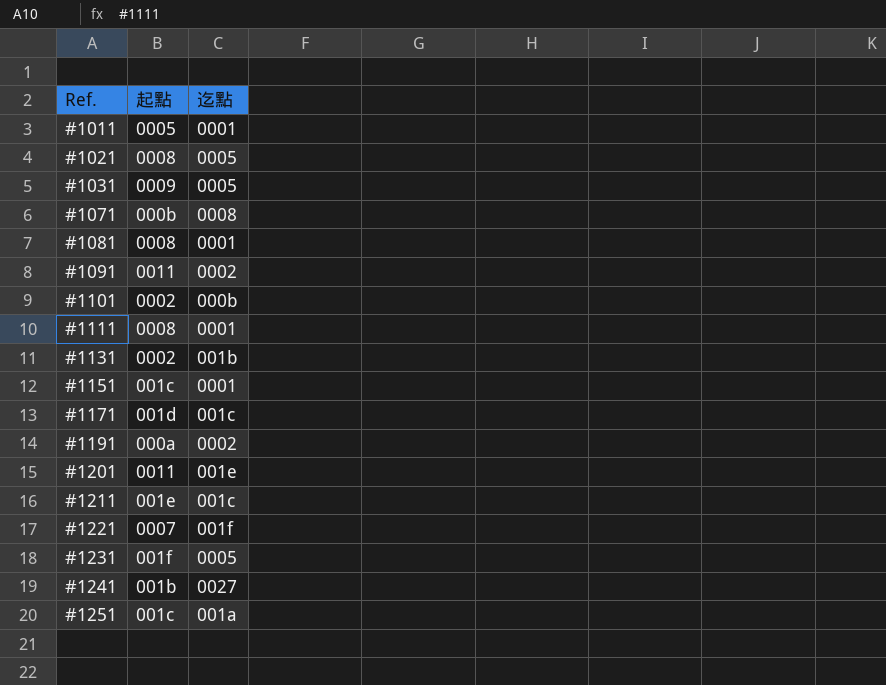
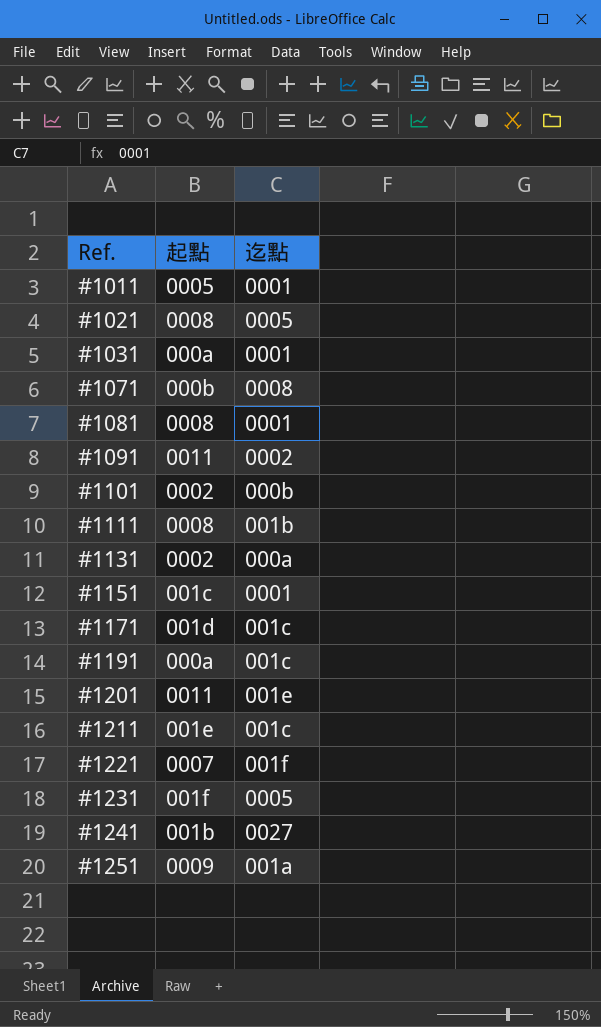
#1031 | 起點: 0009 -> 000a
#1031 | 迄點: 0005 -> 0001
#1111 | 迄點: 0001 -> 001b
#1131 | 迄點: 001b -> 000a
#1191 | 迄點: 0002 -> 001c
#1251 | 起點: 001c -> 0009

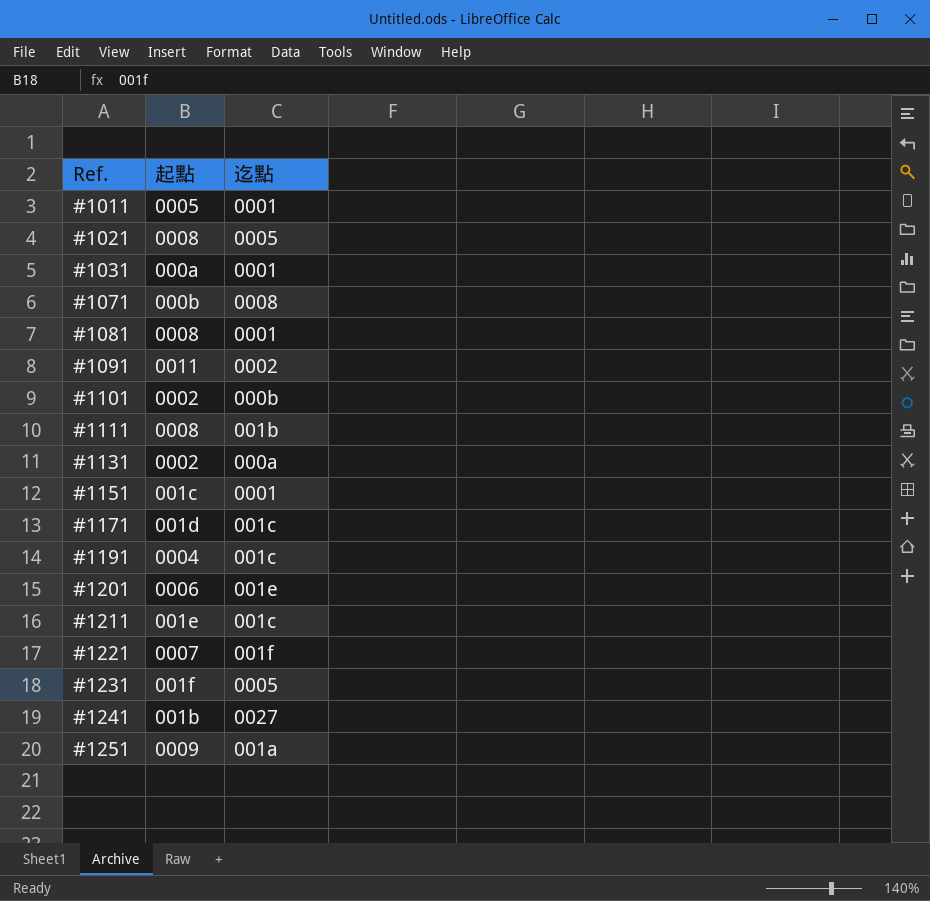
#1191 | 起點: 000a -> 0004
#1201 | 起點: 0011 -> 0006

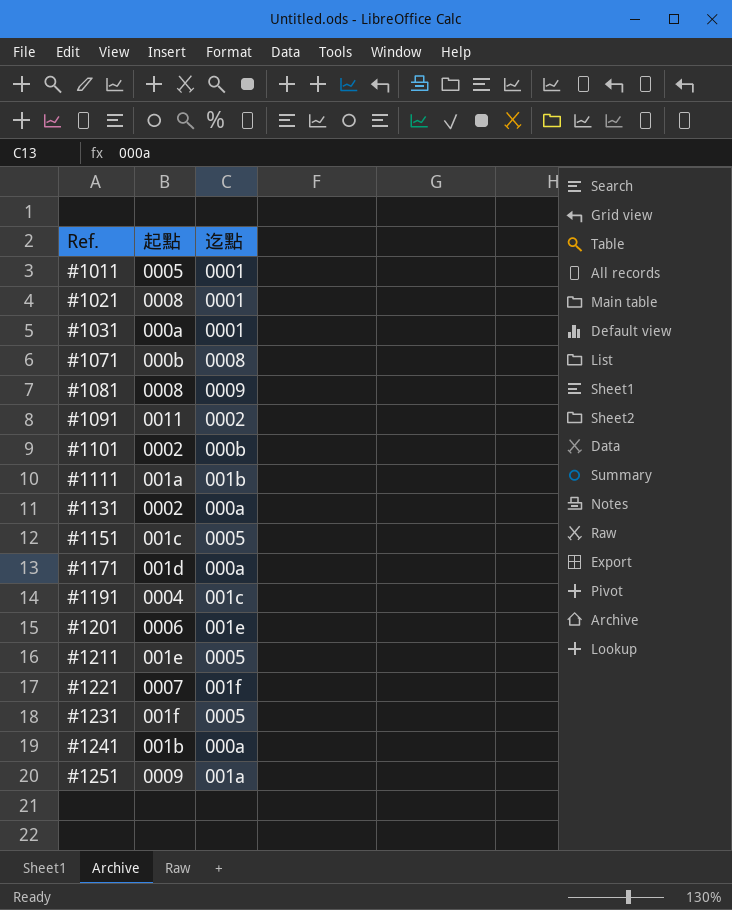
#1021 | 迄點: 0005 -> 0001
#1081 | 迄點: 0001 -> 0009
#1111 | 起點: 0008 -> 001a
#1151 | 迄點: 0001 -> 0005
#1171 | 迄點: 001c -> 000a
#1211 | 迄點: 001c -> 0005
#1241 | 迄點: 0027 -> 000a

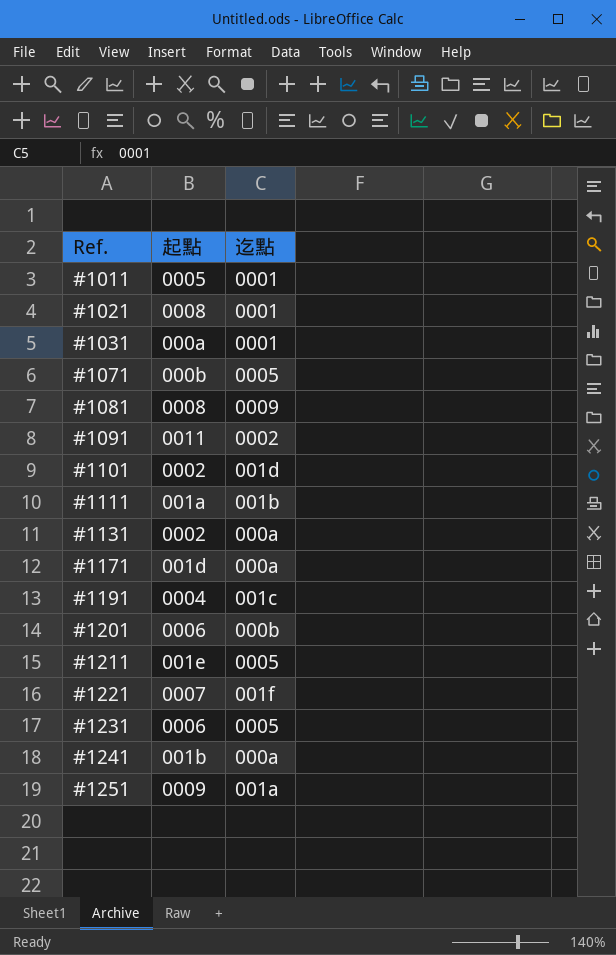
row #1151: 001c | 0005 -> none
#1071 | 迄點: 0008 -> 0005
#1101 | 迄點: 000b -> 001d
#1201 | 迄點: 001e -> 000b
#1231 | 起點: 001f -> 0006

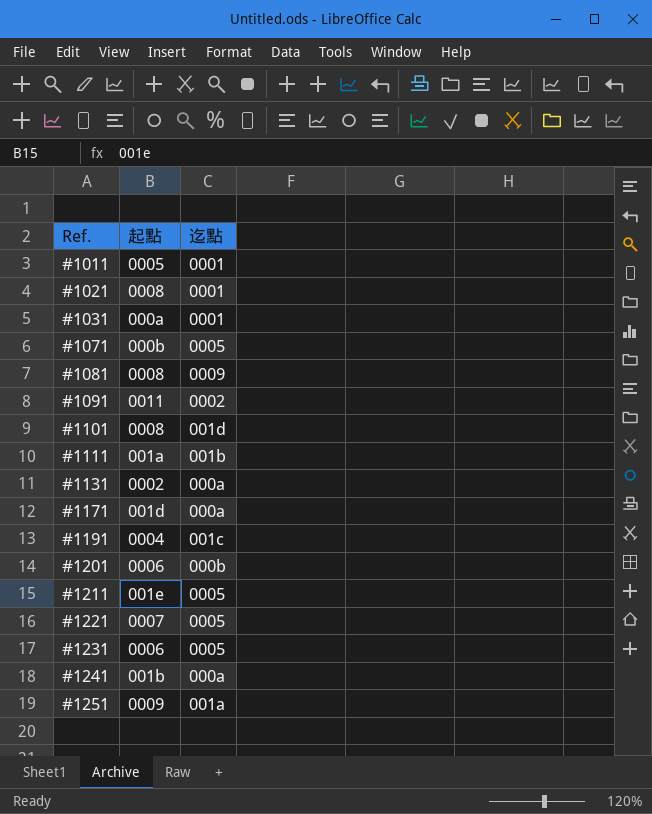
#1101 | 起點: 0002 -> 0008
#1221 | 迄點: 001f -> 0005

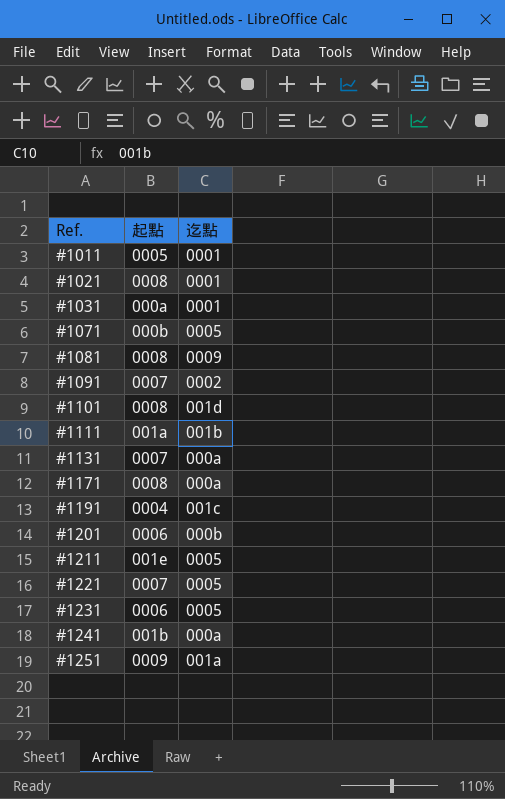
#1091 | 起點: 0011 -> 0007
#1131 | 起點: 0002 -> 0007
#1171 | 起點: 001d -> 0008

